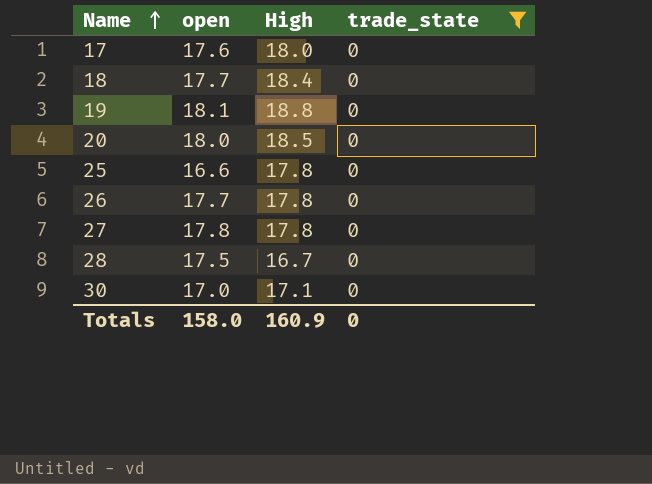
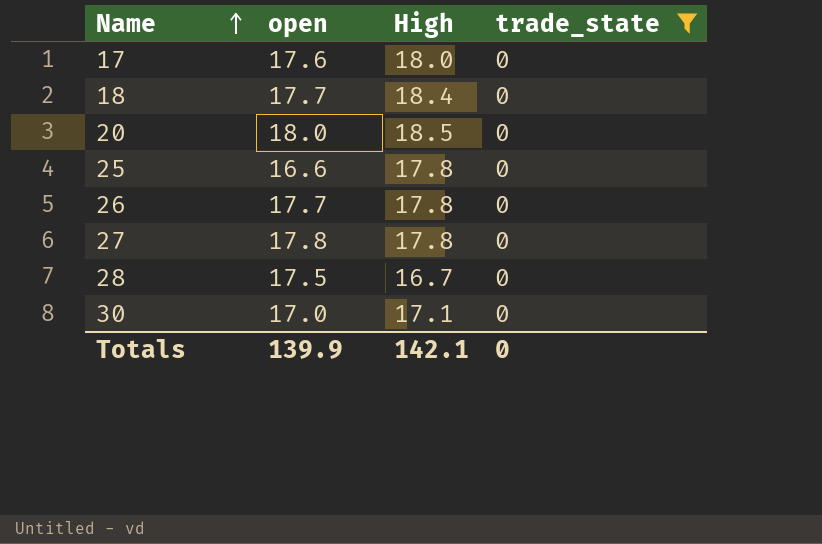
row 19: 18.1 | 18.8 | 0 -> none
Totals | open: 158.0 -> 139.9
Totals | High: 160.9 -> 142.1

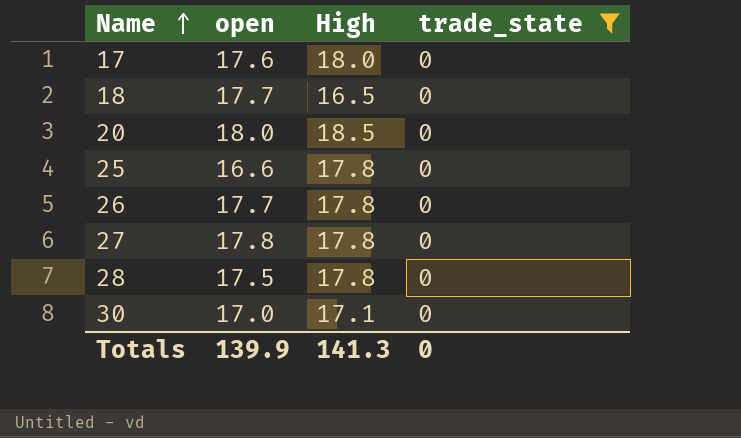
18 | High: 18.4 -> 16.5
28 | High: 16.7 -> 17.8
Totals | High: 142.1 -> 141.3

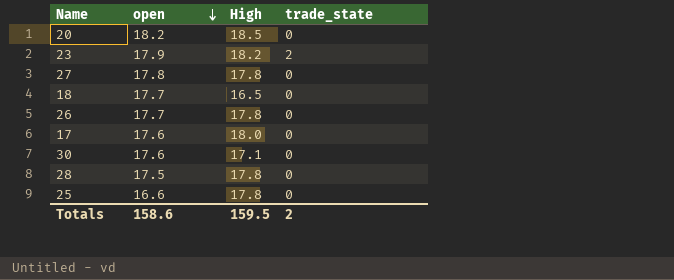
filter: trade_state = 0 -> none
row order: Name ascending -> open descending
20 | open: 18.0 -> 18.2
30 | open: 17.0 -> 17.6
Totals | open: 139.9 -> 158.6
Totals | High: 141.3 -> 159.5
Totals | trade_state: 0 -> 2

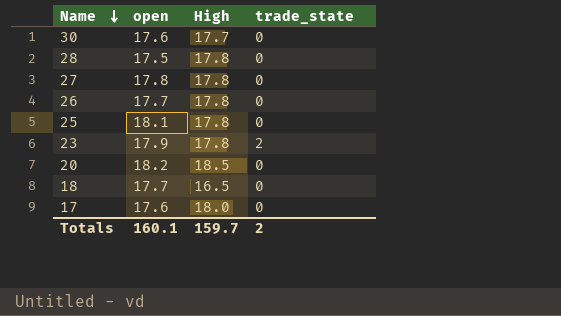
row order: open descending -> Name descending
30 | High: 17.1 -> 17.7
25 | open: 16.6 -> 18.1
23 | High: 18.2 -> 17.8
Totals | open: 158.6 -> 160.1
Totals | High: 159.5 -> 159.7

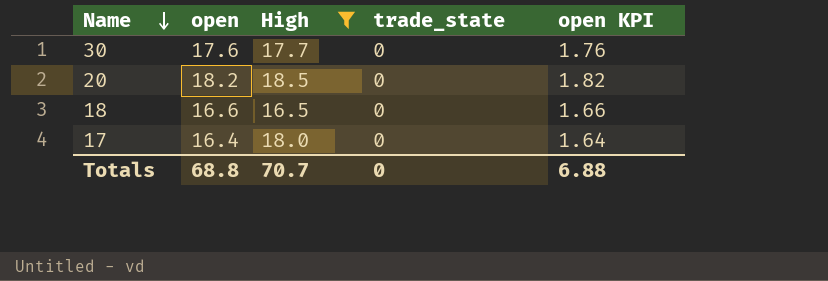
filter: none -> High != 17.8
column open KPI | formula: none -> [open] * 0.1
18 | open: 17.7 -> 16.6
17 | open: 17.6 -> 16.4
Totals | open: 160.1 -> 68.8
Totals | High: 159.7 -> 70.7
Totals | trade_state: 2 -> 0

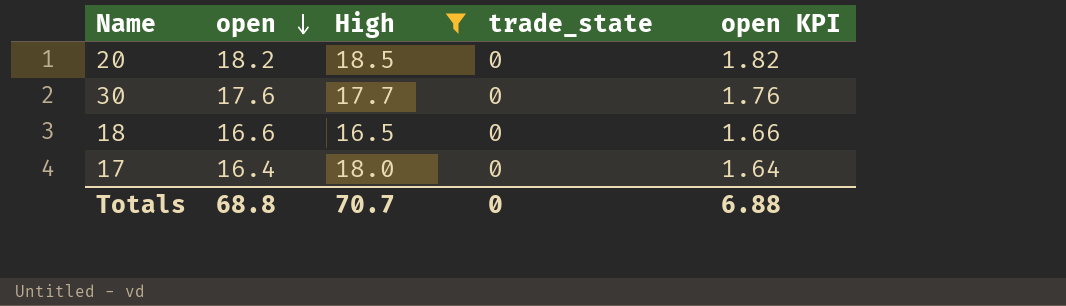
row order: Name descending -> open descending

